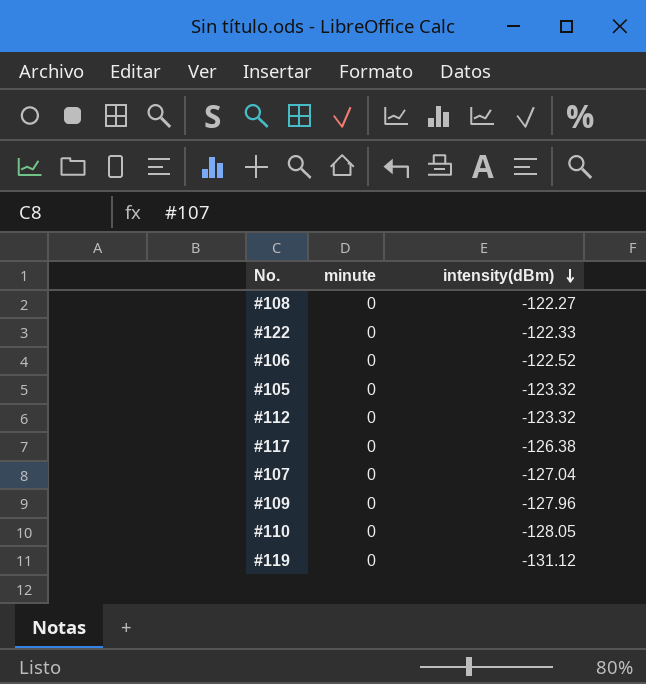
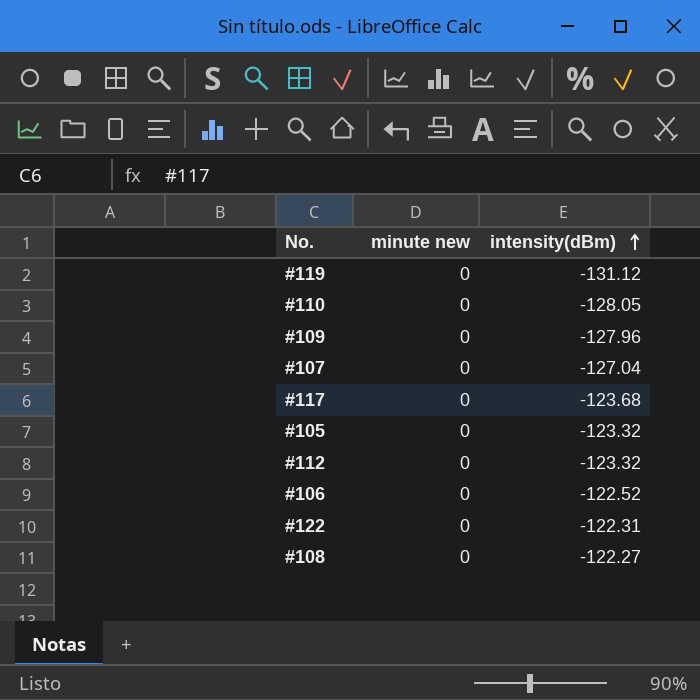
row order: intensity(dBm) descending -> intensity(dBm) ascending
column name: minute -> minute new
#117 | intensity(dBm): -126.38 -> -123.68
#122 | intensity(dBm): -122.33 -> -122.31

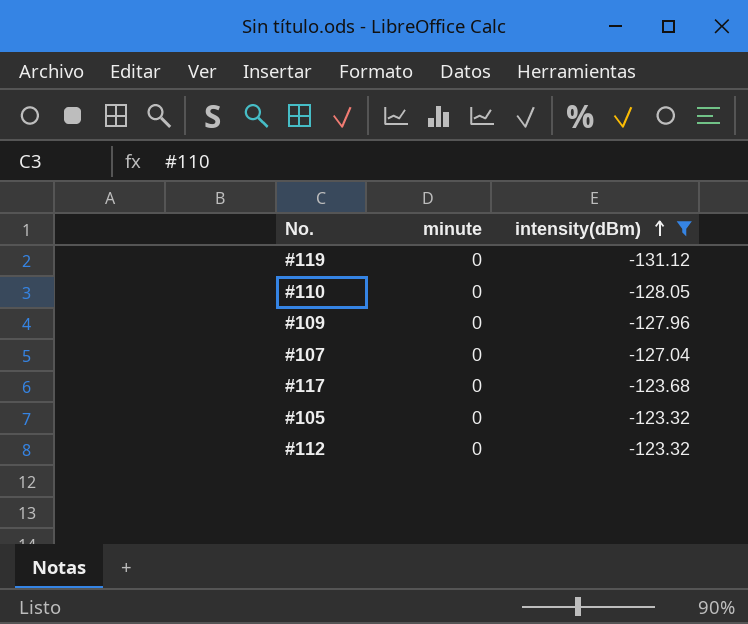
filter: none -> intensity(dBm) <= -123.32
column name: minute new -> minute

